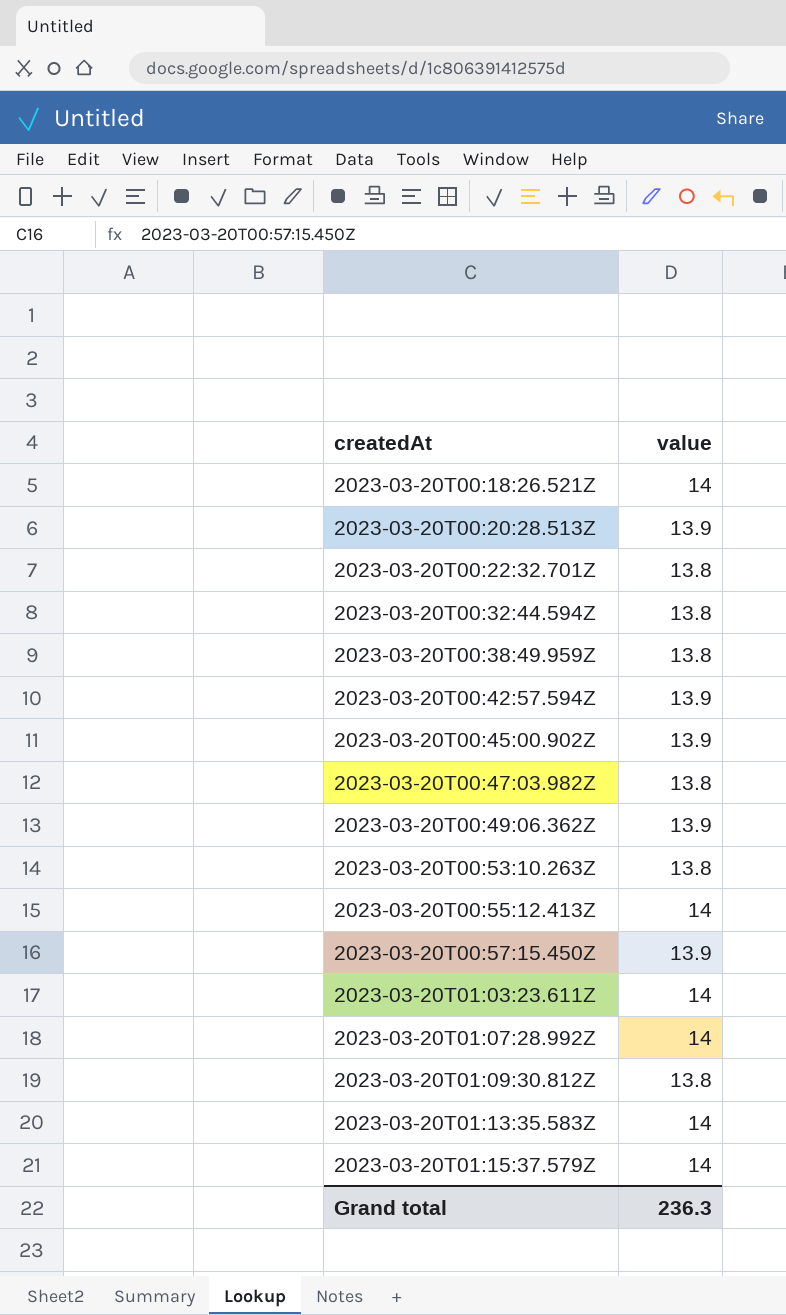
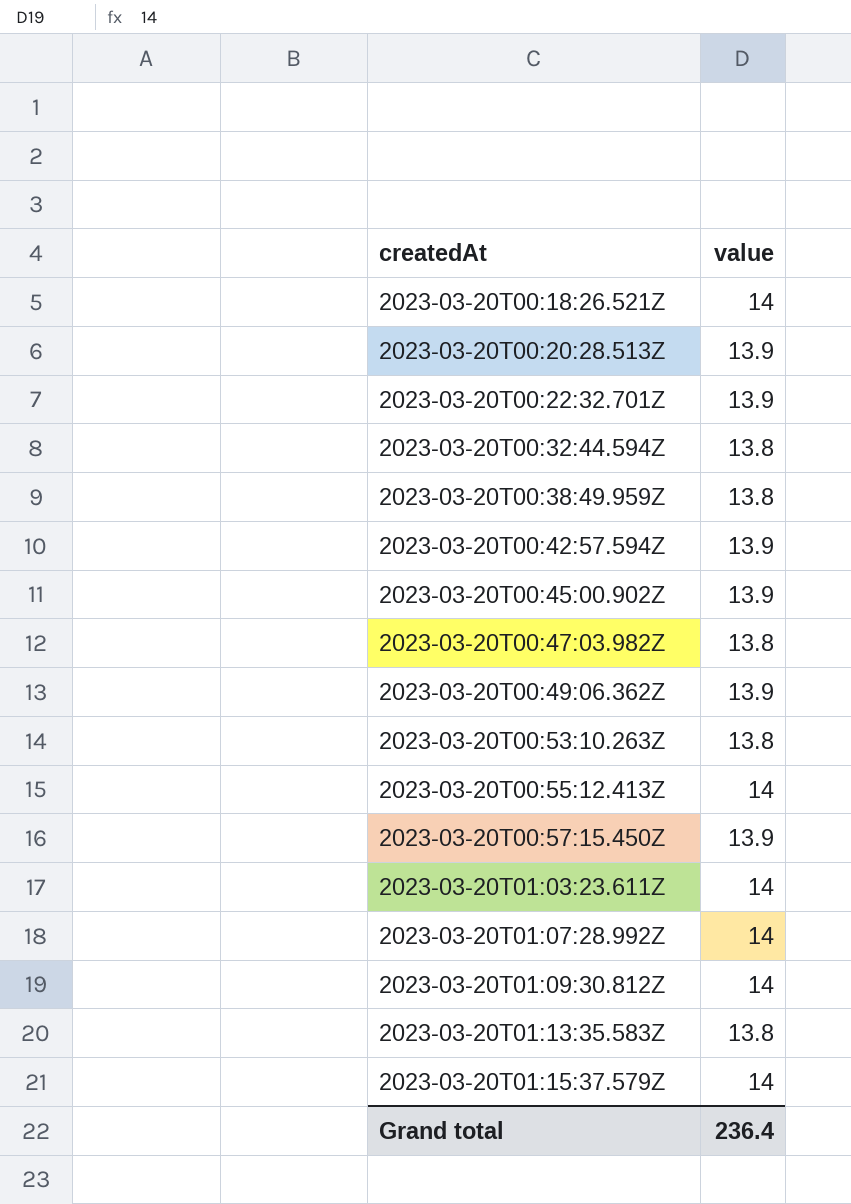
2023-03-20T00:22:32.701Z | value: 13.8 -> 13.9
2023-03-20T01:09:30.812Z | value: 13.8 -> 14
2023-03-20T01:13:35.583Z | value: 14 -> 13.8
Grand total | value: 236.3 -> 236.4

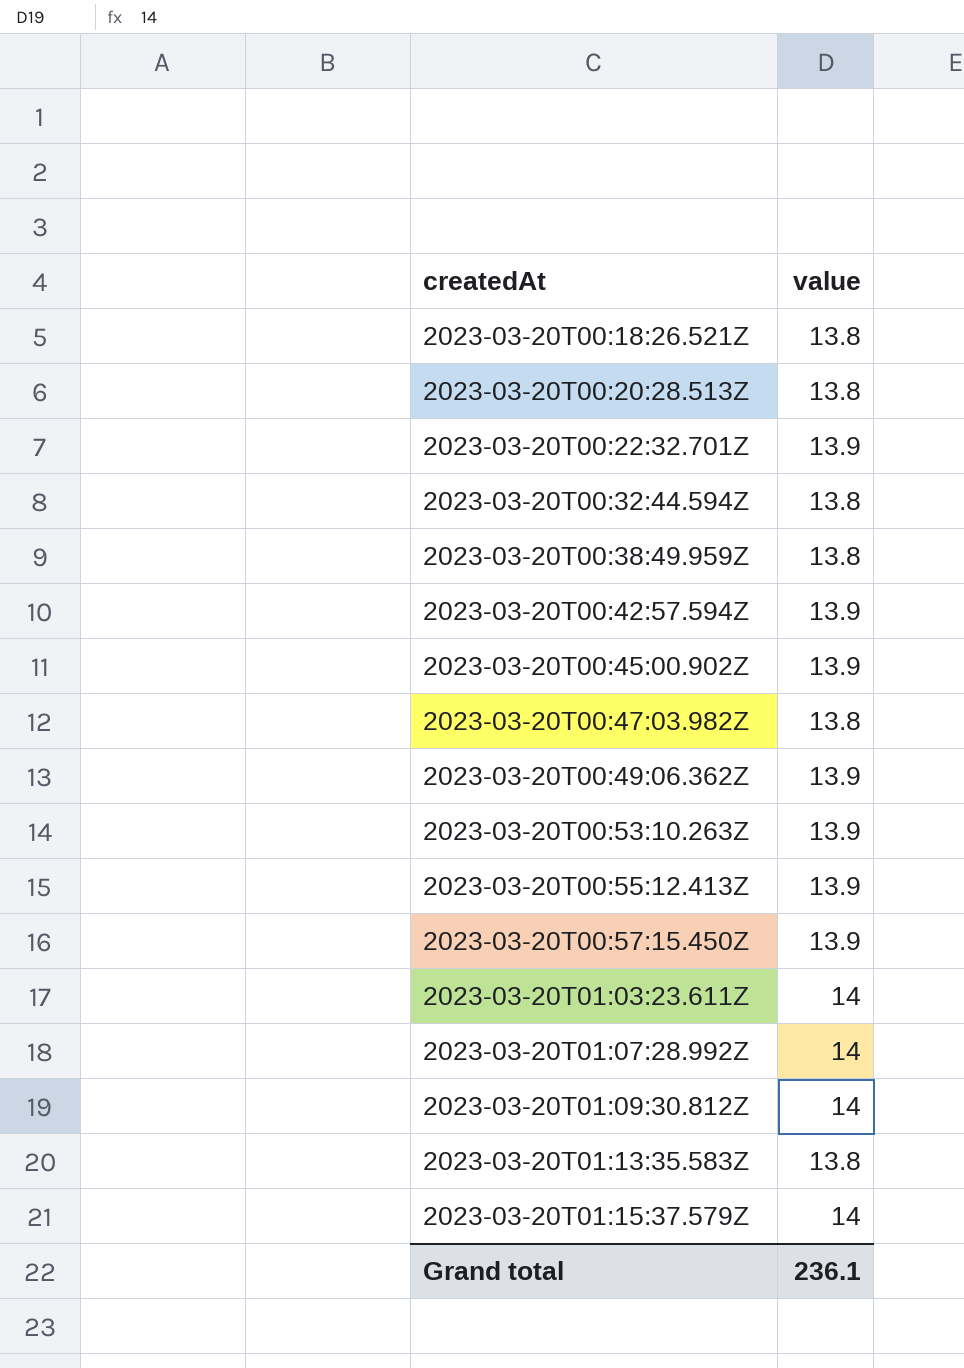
2023-03-20T00:18:26.521Z | value: 14 -> 13.8
2023-03-20T00:20:28.513Z | value: 13.9 -> 13.8
2023-03-20T00:53:10.263Z | value: 13.8 -> 13.9
2023-03-20T00:55:12.413Z | value: 14 -> 13.9
Grand total | value: 236.4 -> 236.1

